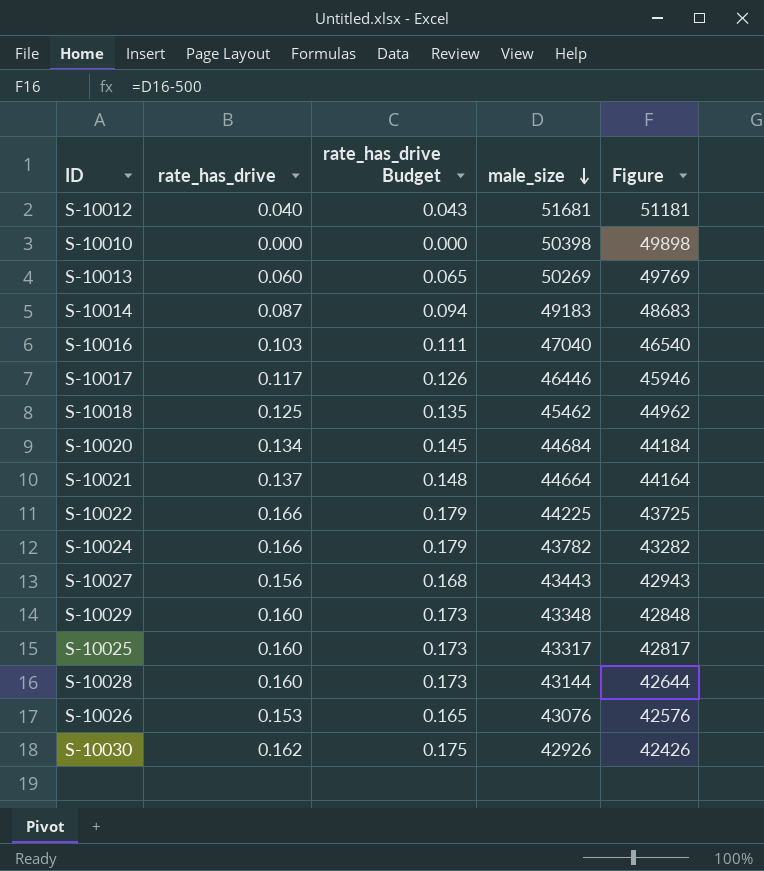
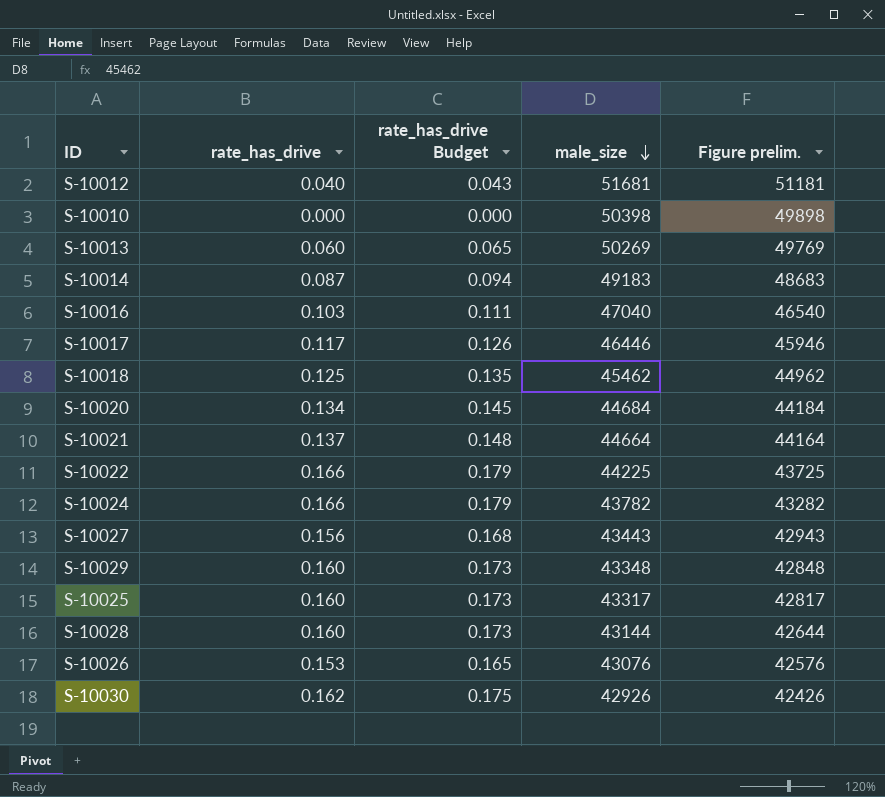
column name: Figure -> Figure prelim.

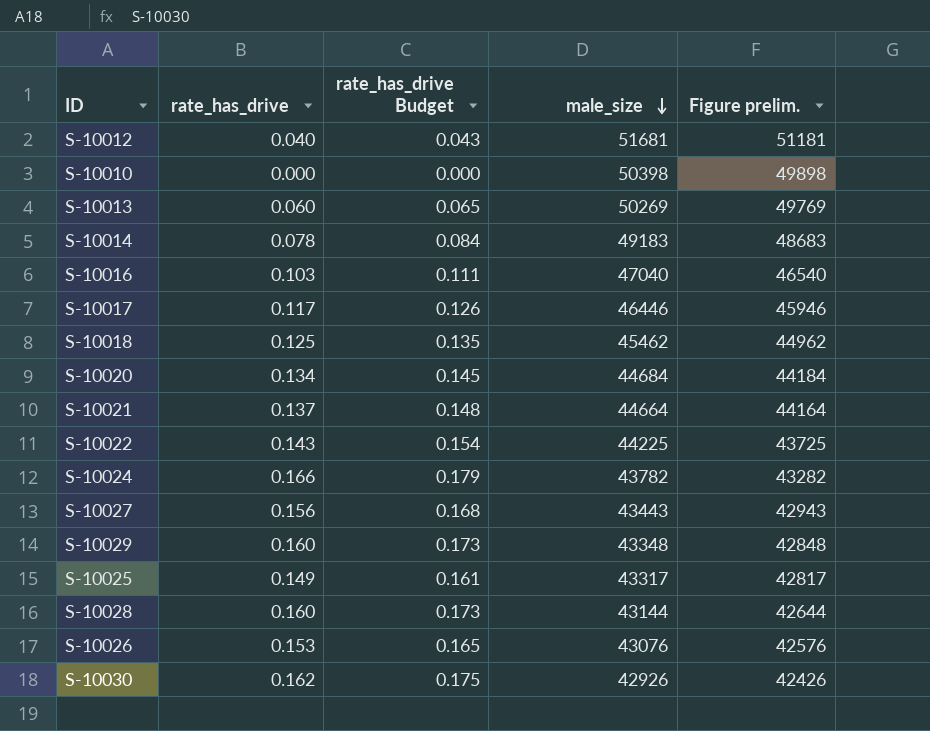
S-10014 | rate_has_drive: 0.087 -> 0.078
S-10014 | rate_has_drive Budget: 0.094 -> 0.084
S-10022 | rate_has_drive: 0.166 -> 0.143
S-10022 | rate_has_drive Budget: 0.179 -> 0.154
S-10025 | rate_has_drive: 0.160 -> 0.149
S-10025 | rate_has_drive Budget: 0.173 -> 0.161

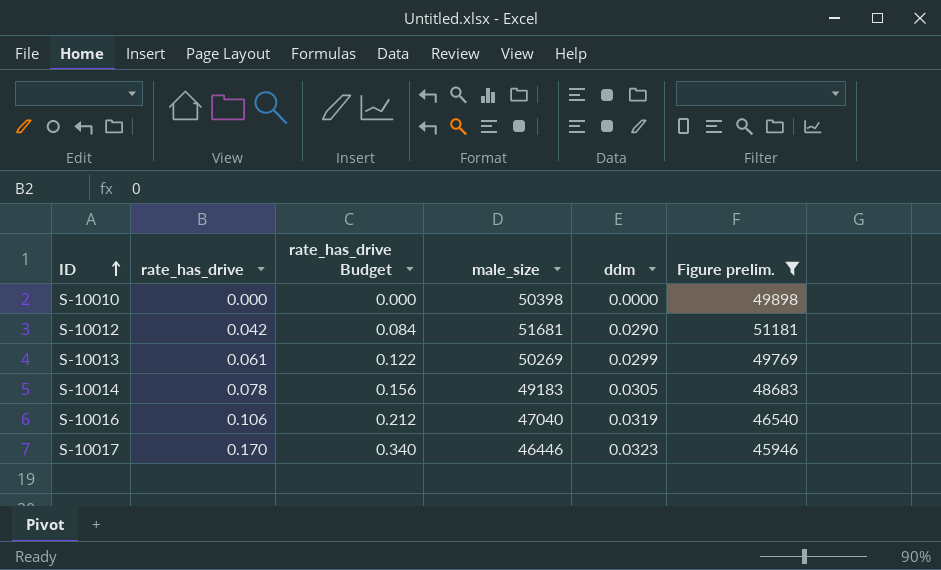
filter: none -> Figure prelim. >= 45946
row order: male_size descending -> ID ascending
column rate_has_drive Budget | formula: [rate_has_drive] * 1.08 -> [rate_has_drive] * 2
column ddm | position: none -> 5
S-10012 | rate_has_drive: 0.040 -> 0.042
S-10013 | rate_has_drive: 0.060 -> 0.061
S-10016 | rate_has_drive: 0.103 -> 0.106
S-10017 | rate_has_drive: 0.117 -> 0.170

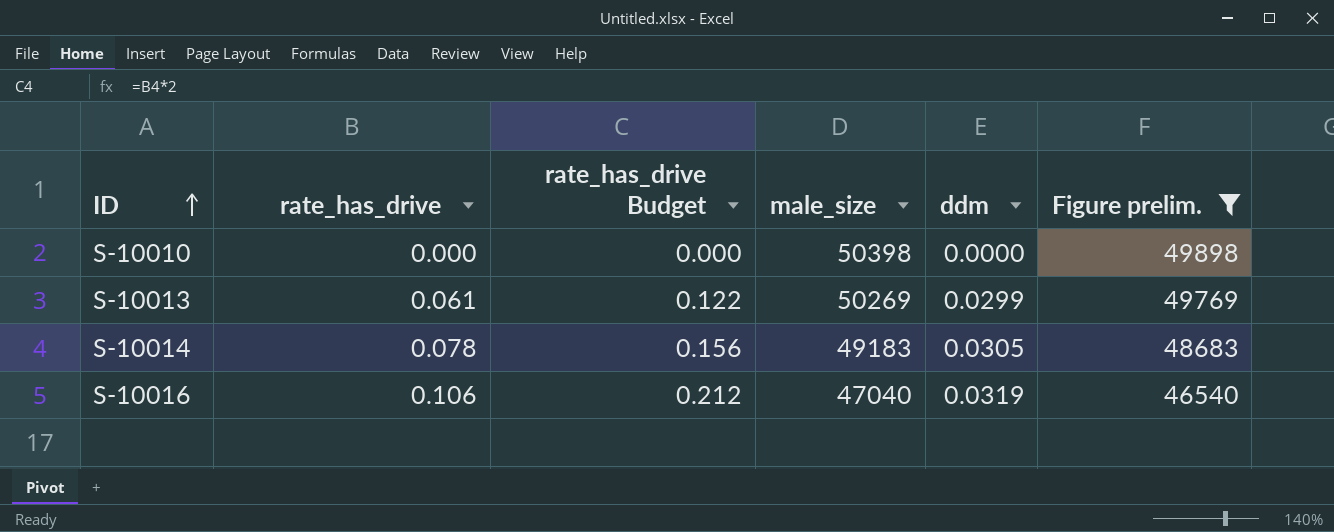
row S-10012: 0.042 | 0.084 | 51681 | 0.0290 | 51181 -> none
row S-10017: 0.170 | 0.340 | 46446 | 0.0323 | 45946 -> none

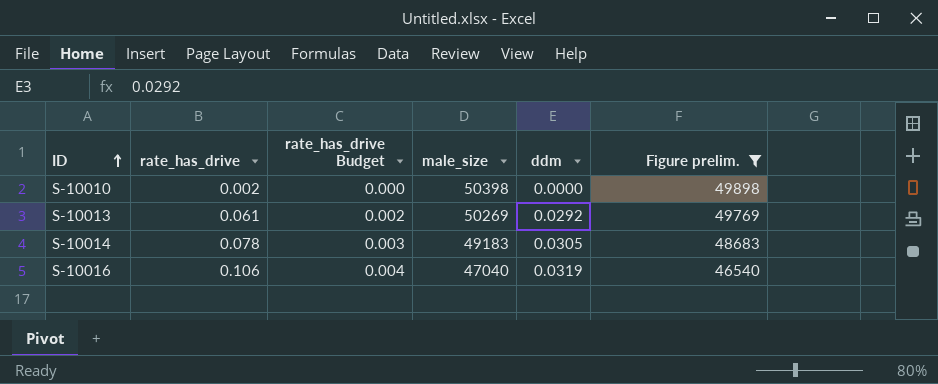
column rate_has_drive Budget | formula: [rate_has_drive] * 2 -> [rate_has_drive] * 0.04
S-10010 | rate_has_drive: 0.000 -> 0.002
S-10013 | ddm: 0.0299 -> 0.0292

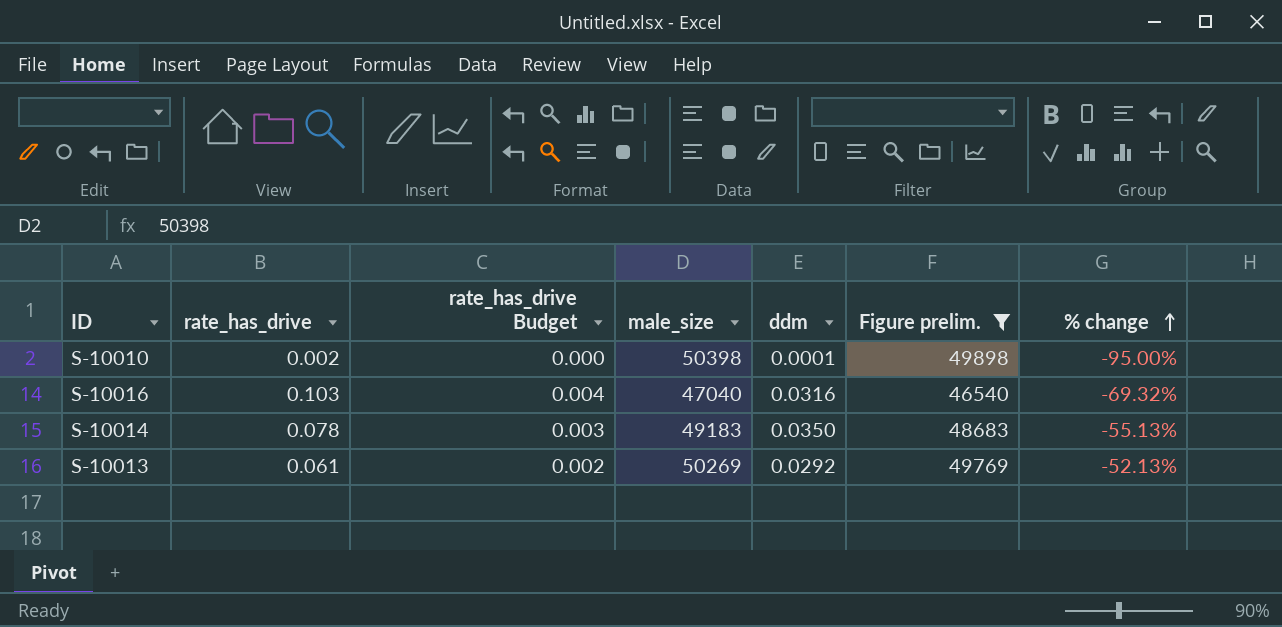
row order: ID ascending -> % change ascending
column % change | formula: none -> ([ddm] - [rate_has_drive]) / [rate_has_drive]
S-10010 | ddm: 0.0000 -> 0.0001
S-10016 | rate_has_drive: 0.106 -> 0.103
S-10016 | ddm: 0.0319 -> 0.0316
S-10014 | ddm: 0.0305 -> 0.0350

